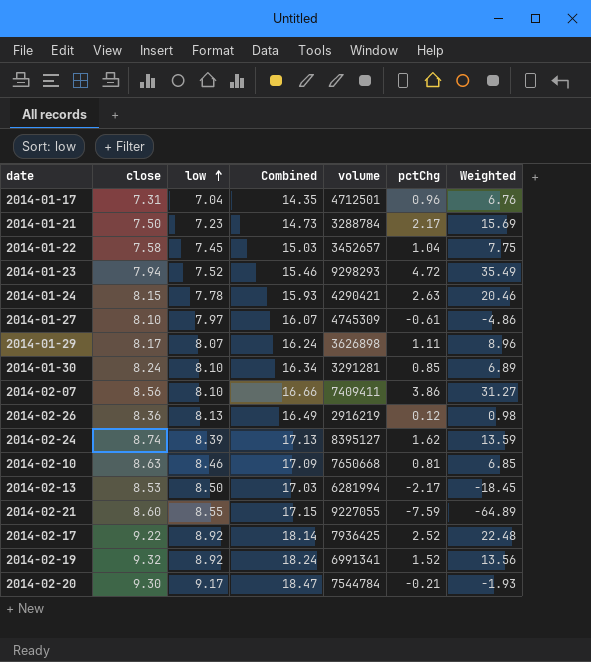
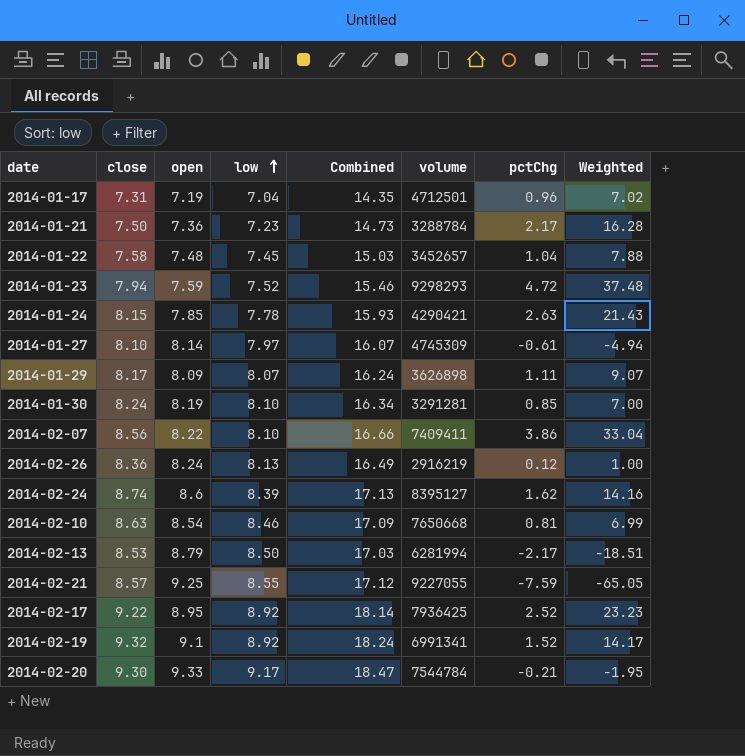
column open | position: none -> 3
column Weighted | formula: [low] * [pctChg] -> [close] * [pctChg]
2014-02-21 | close: 8.60 -> 8.57
2014-02-21 | Combined: 17.15 -> 17.12

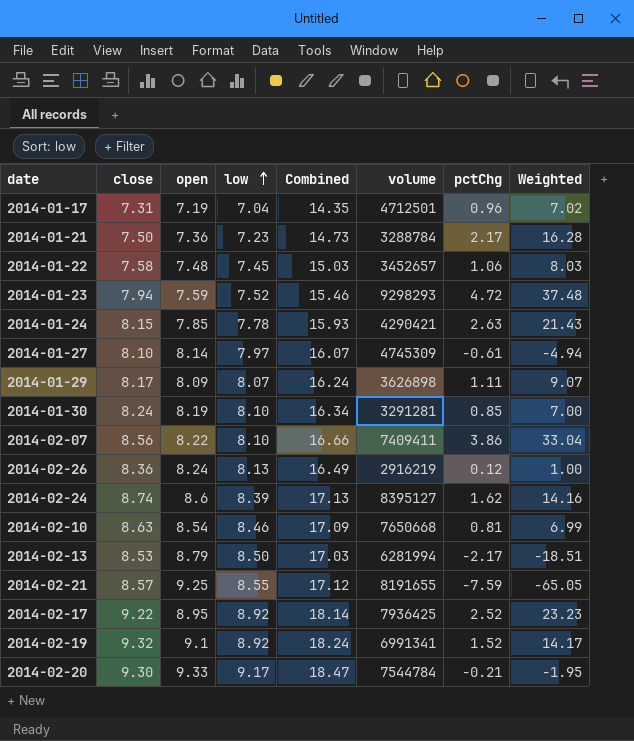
2014-01-22 | pctChg: 1.04 -> 1.06
2014-01-22 | Weighted: 7.88 -> 8.03
2014-02-21 | volume: 9227055 -> 8191655

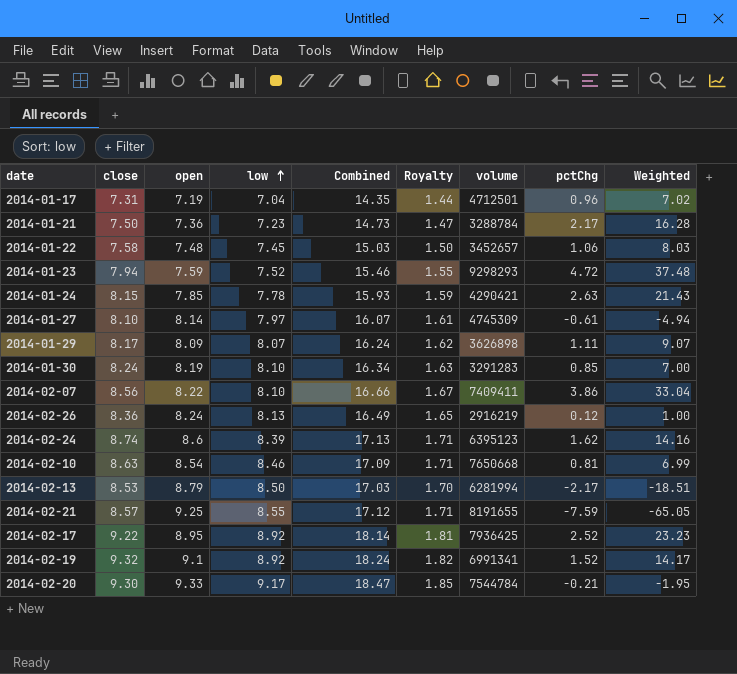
column Royalty | formula: none -> [Combined] * 0.1
2014-01-30 | volume: 3291281 -> 3291283
2014-02-24 | volume: 8395127 -> 6395123

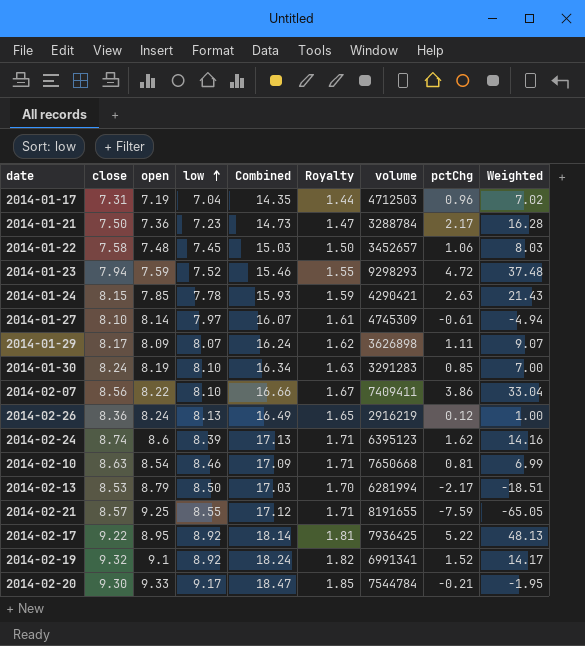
2014-01-17 | volume: 4712501 -> 4712503
2014-02-17 | pctChg: 2.52 -> 5.22
2014-02-17 | Weighted: 23.23 -> 48.13

